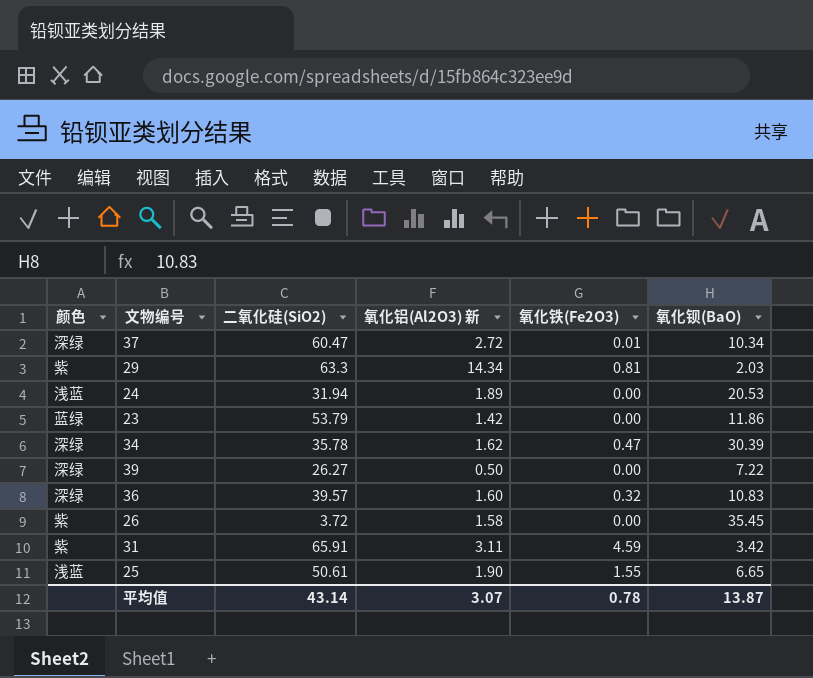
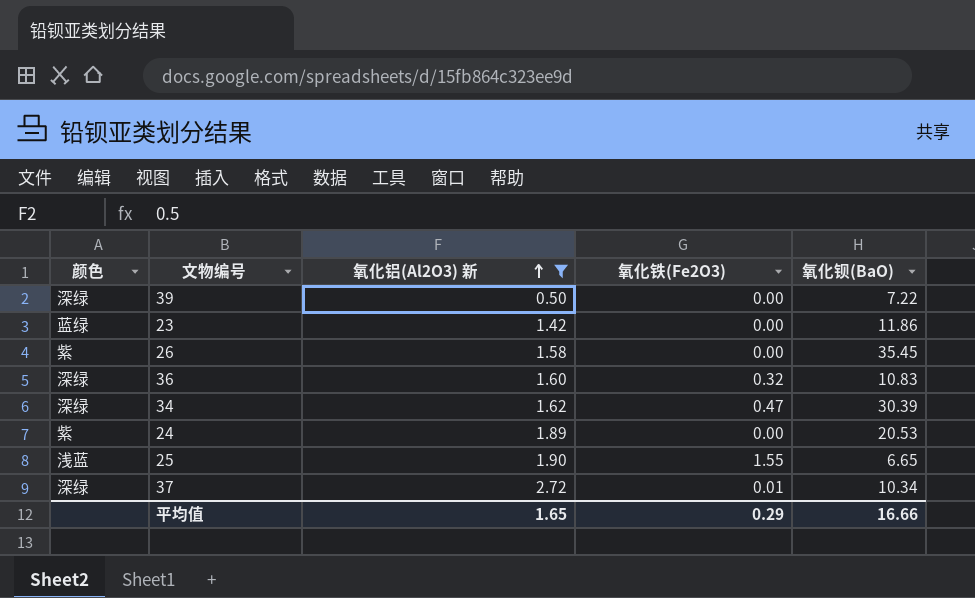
filter: none -> 氧化铝(Al2O3) 新 <= 2.72
row order: none -> 氧化铝(Al2O3) 新 ascending
column 二氧化硅(SiO2) | position: 3 -> none
24 | 颜色: 浅蓝 -> 紫
平均值 | 氧化铝(Al2O3) 新: 3.07 -> 1.65
平均值 | 氧化铁(Fe2O3): 0.78 -> 0.29
平均值 | 氧化钡(BaO): 13.87 -> 16.66

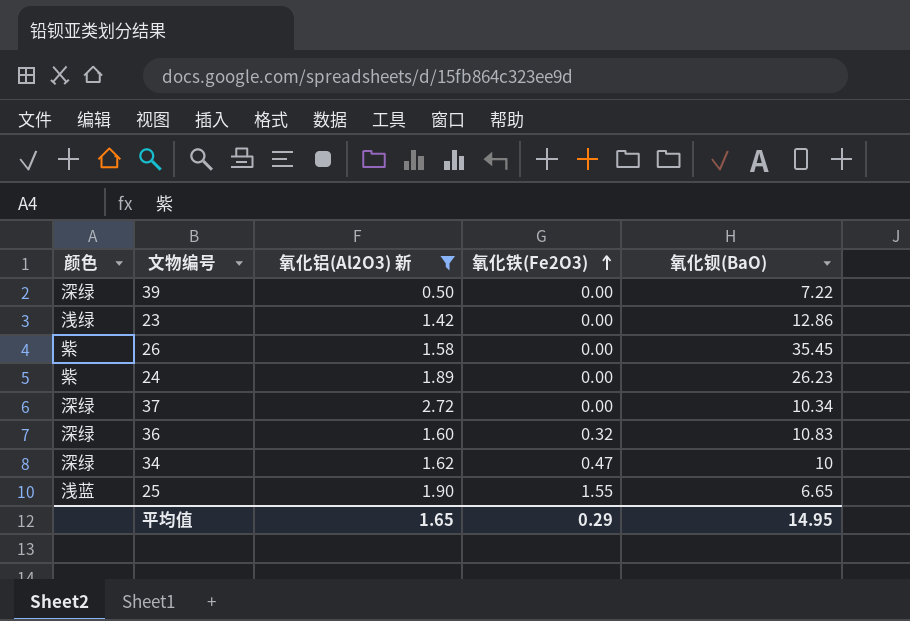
row order: 氧化铝(Al2O3) 新 ascending -> 氧化铁(Fe2O3) ascending
23 | 颜色: 蓝绿 -> 浅绿
23 | 氧化钡(BaO): 11.86 -> 12.86
24 | 氧化钡(BaO): 20.53 -> 26.23
37 | 氧化铁(Fe2O3): 0.01 -> 0.00
34 | 氧化钡(BaO): 30.39 -> 10
平均值 | 氧化钡(BaO): 16.66 -> 14.95

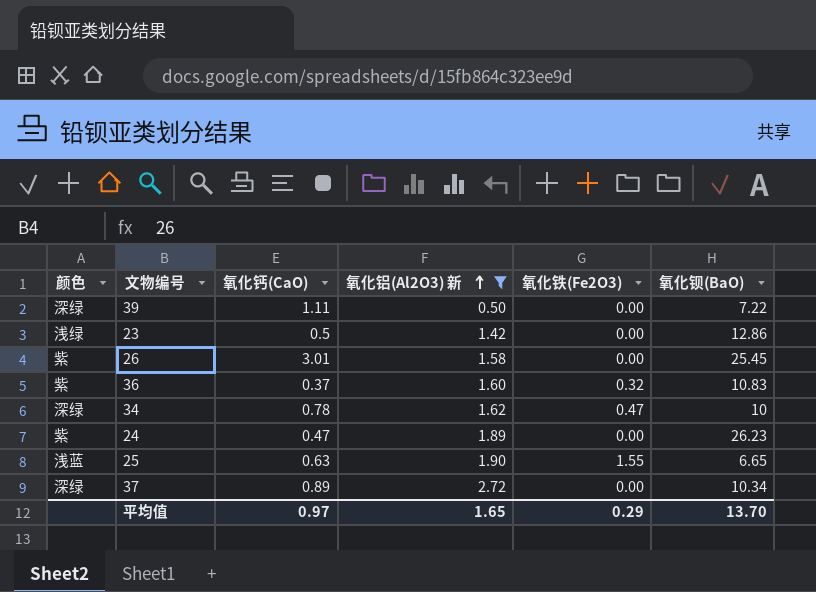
row order: 氧化铁(Fe2O3) ascending -> 氧化铝(Al2O3) 新 ascending
column 氧化钙(CaO) | position: none -> 3
26 | 氧化钡(BaO): 35.45 -> 25.45
36 | 颜色: 深绿 -> 紫
平均值 | 氧化钡(BaO): 14.95 -> 13.70

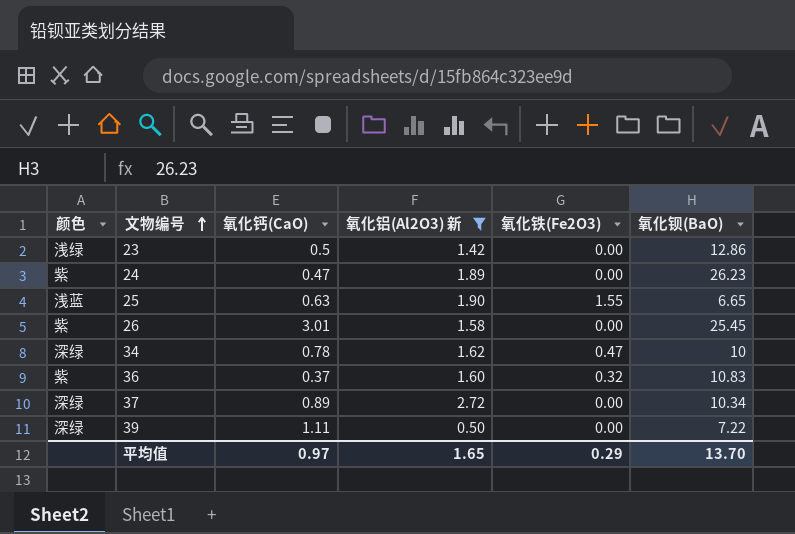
row order: 氧化铝(Al2O3) 新 ascending -> 文物编号 ascending

